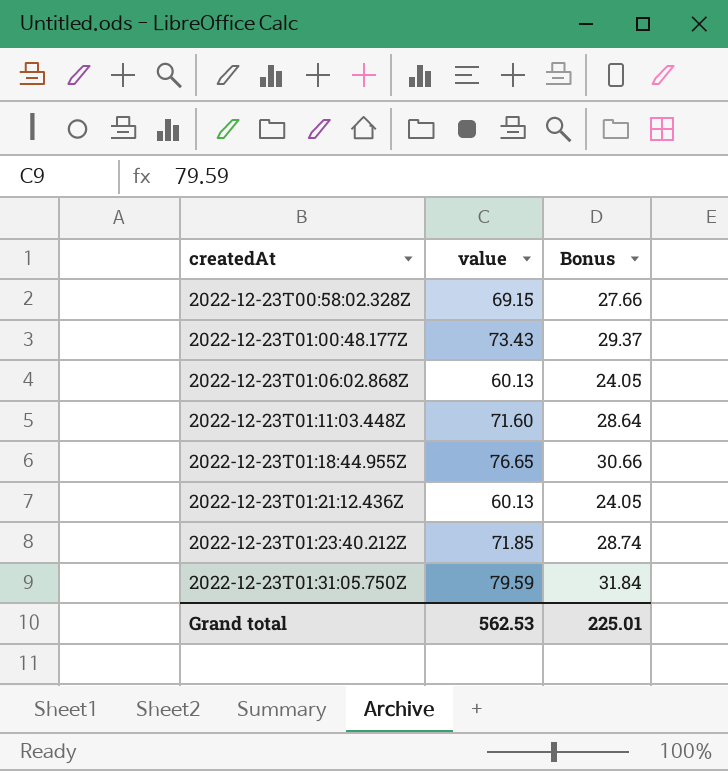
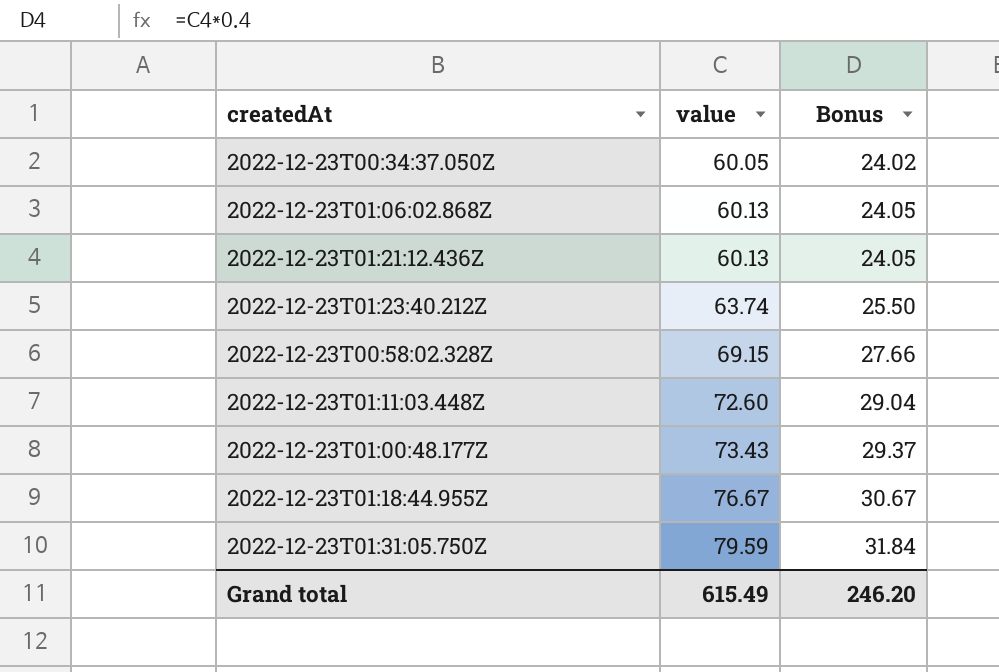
row order: createdAt ascending -> value ascending
row 2022-12-23T00:34:37.050Z: none -> 60.05 | 24.02
2022-12-23T01:23:40.212Z | value: 71.85 -> 63.74
2022-12-23T01:23:40.212Z | Bonus: 28.74 -> 25.50
2022-12-23T01:11:03.448Z | value: 71.60 -> 72.60
2022-12-23T01:11:03.448Z | Bonus: 28.64 -> 29.04
2022-12-23T01:18:44.955Z | value: 76.65 -> 76.67
2022-12-23T01:18:44.955Z | Bonus: 30.66 -> 30.67
Grand total | value: 562.53 -> 615.49
Grand total | Bonus: 225.01 -> 246.20

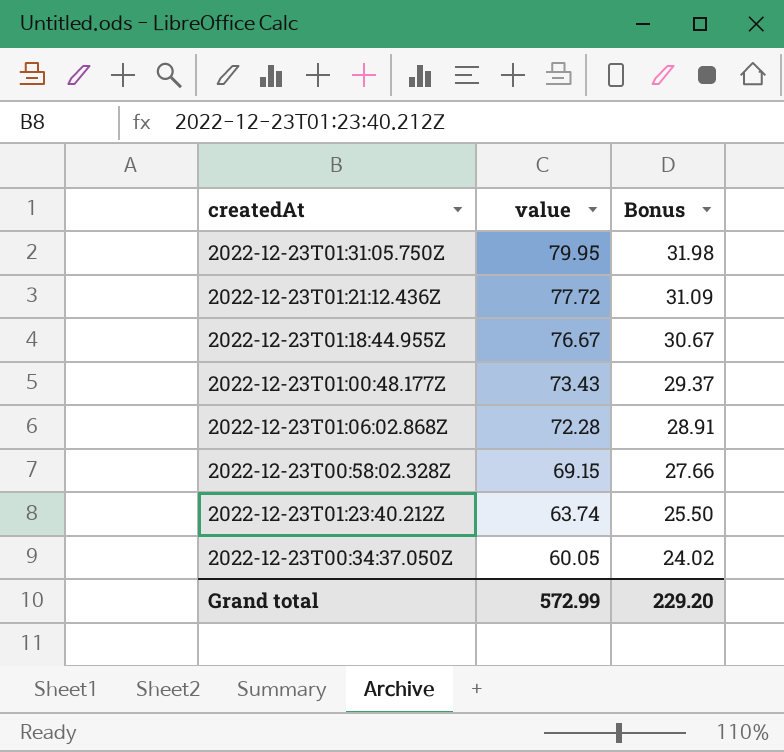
row order: value ascending -> value descending
row 2022-12-23T01:11:03.448Z: 72.60 | 29.04 -> none
2022-12-23T01:31:05.750Z | value: 79.59 -> 79.95
2022-12-23T01:31:05.750Z | Bonus: 31.84 -> 31.98
2022-12-23T01:21:12.436Z | value: 60.13 -> 77.72
2022-12-23T01:21:12.436Z | Bonus: 24.05 -> 31.09
2022-12-23T01:06:02.868Z | value: 60.13 -> 72.28
2022-12-23T01:06:02.868Z | Bonus: 24.05 -> 28.91
Grand total | value: 615.49 -> 572.99
Grand total | Bonus: 246.20 -> 229.20

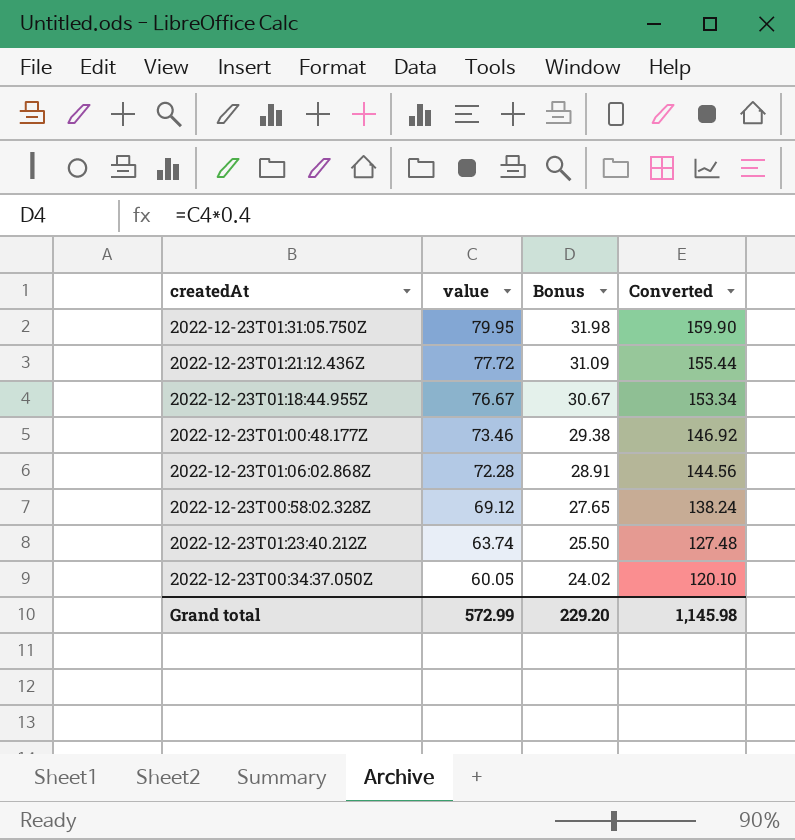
column Converted | formula: none -> [value] * 2
2022-12-23T01:00:48.177Z | value: 73.43 -> 73.46
2022-12-23T01:00:48.177Z | Bonus: 29.37 -> 29.38
2022-12-23T00:58:02.328Z | value: 69.15 -> 69.12
2022-12-23T00:58:02.328Z | Bonus: 27.66 -> 27.65

